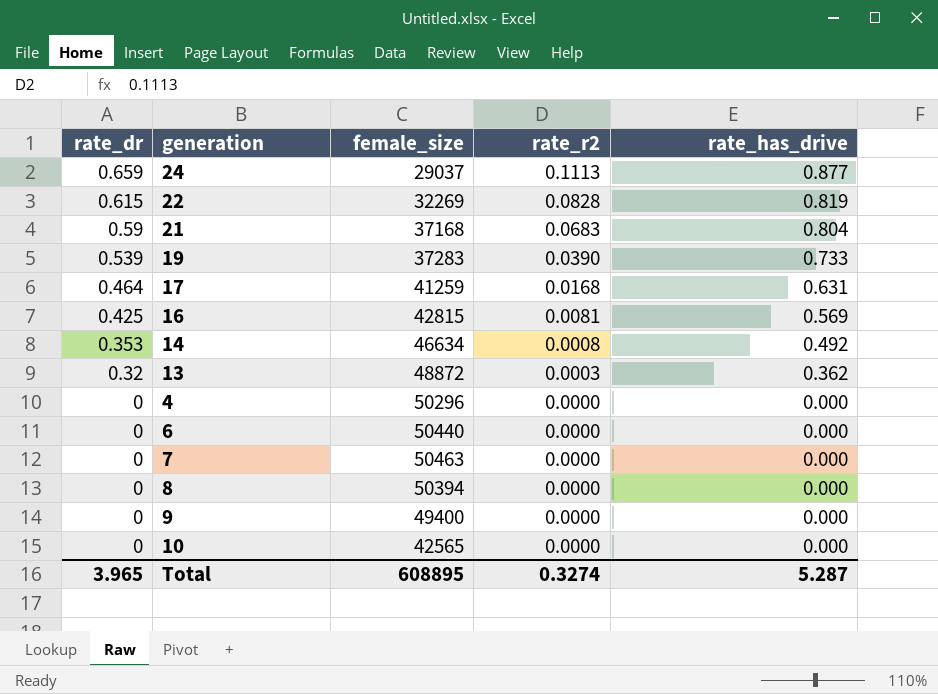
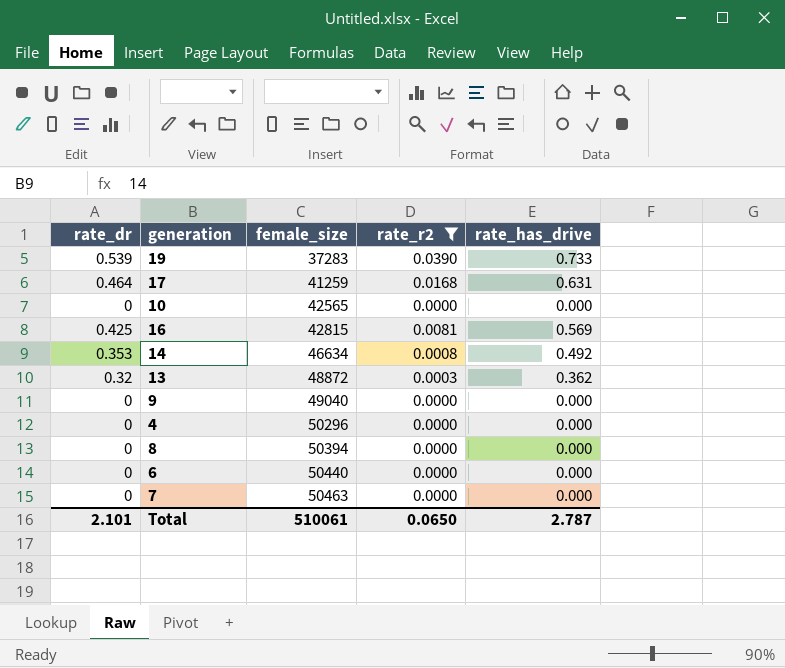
filter: none -> rate_r2 <= 0.0390
row order: rate_dr descending -> female_size ascending
9 | female_size: 49400 -> 49040
Total | rate_dr: 3.965 -> 2.101
Total | female_size: 608895 -> 510061
Total | rate_r2: 0.3274 -> 0.0650
Total | rate_has_drive: 5.287 -> 2.787

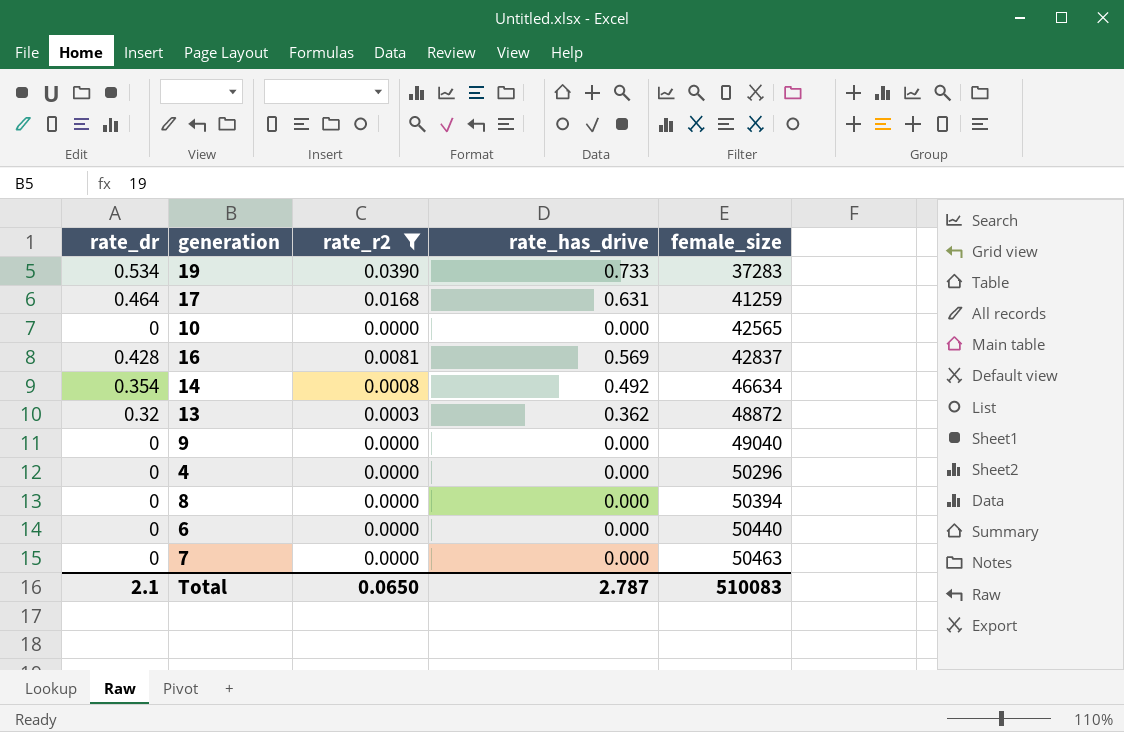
column female_size | position: 3 -> 5
19 | rate_dr: 0.539 -> 0.534
16 | rate_dr: 0.425 -> 0.428
16 | female_size: 42815 -> 42837
14 | rate_dr: 0.353 -> 0.354
Total | rate_dr: 2.101 -> 2.1
Total | female_size: 510061 -> 510083

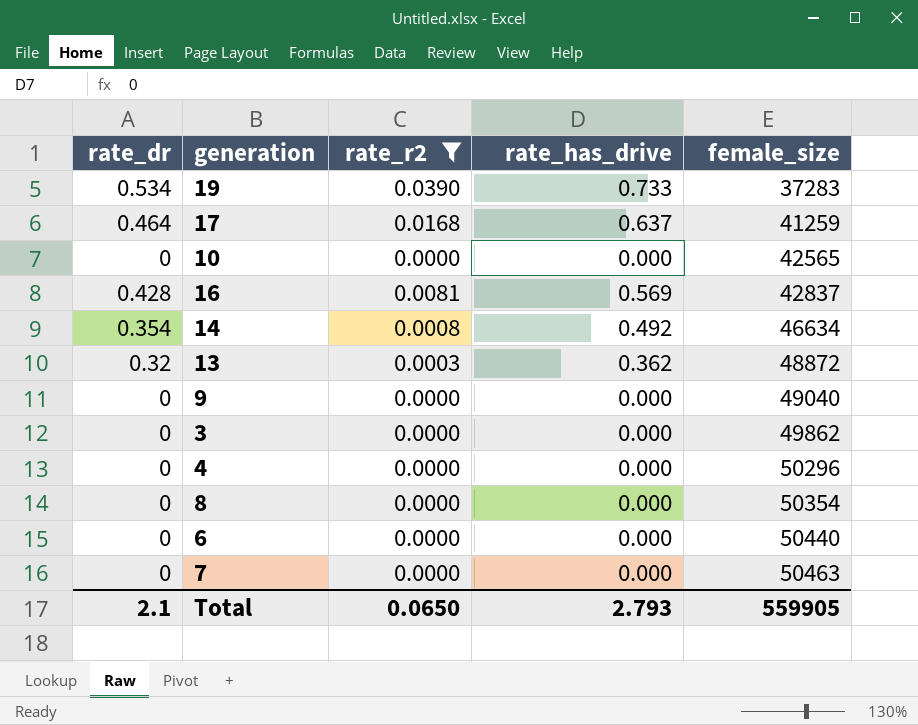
17 | rate_has_drive: 0.631 -> 0.637
row 3: none -> 0 | 0.0000 | 0.000 | 49862
8 | female_size: 50394 -> 50354
Total | rate_has_drive: 2.787 -> 2.793
Total | female_size: 510083 -> 559905

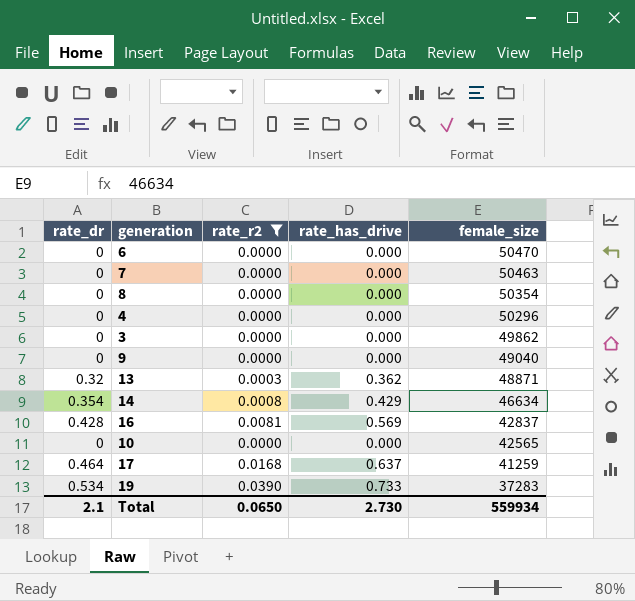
row order: female_size ascending -> female_size descending
6 | female_size: 50440 -> 50470
13 | female_size: 48872 -> 48871
14 | rate_has_drive: 0.492 -> 0.429
Total | rate_has_drive: 2.793 -> 2.730
Total | female_size: 559905 -> 559934

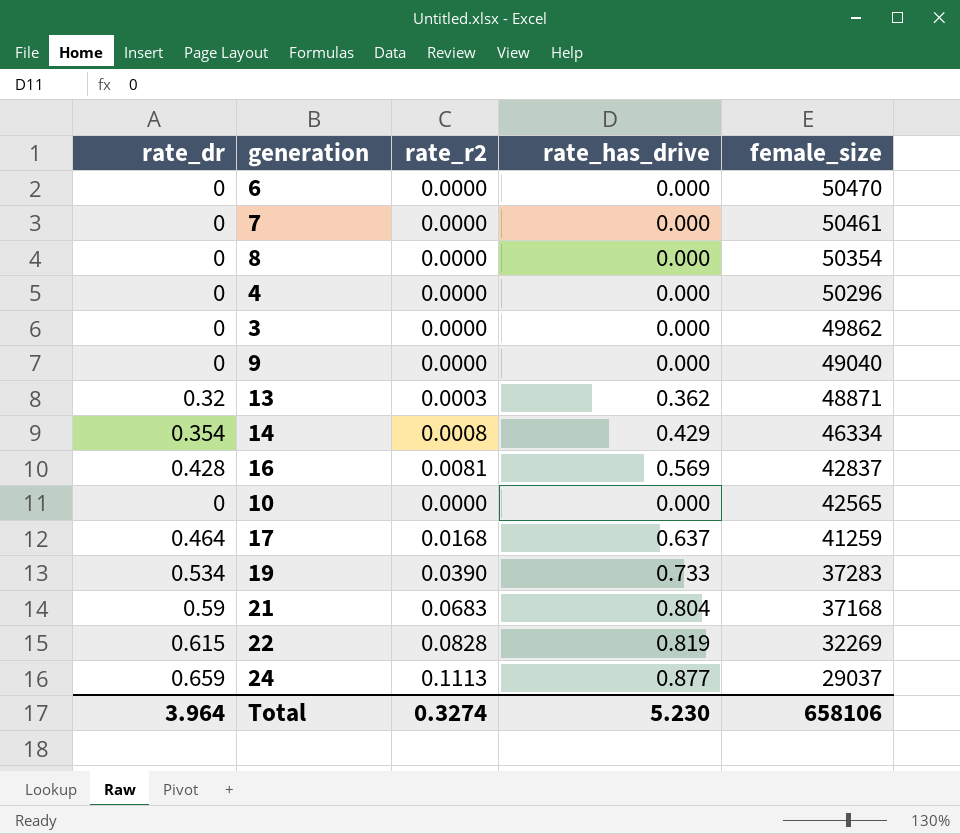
filter: rate_r2 <= 0.0390 -> none
7 | female_size: 50463 -> 50461
14 | female_size: 46634 -> 46334
Total | rate_dr: 2.1 -> 3.964
Total | rate_r2: 0.0650 -> 0.3274
Total | rate_has_drive: 2.730 -> 5.230
Total | female_size: 559934 -> 658106

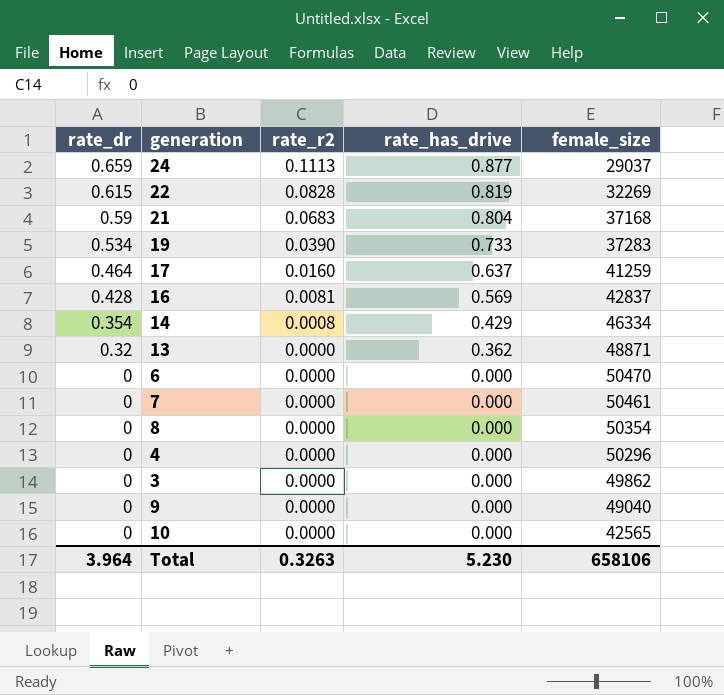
row order: female_size descending -> rate_dr descending
17 | rate_r2: 0.0168 -> 0.0160
13 | rate_r2: 0.0003 -> 0.0000
Total | rate_r2: 0.3274 -> 0.3263

